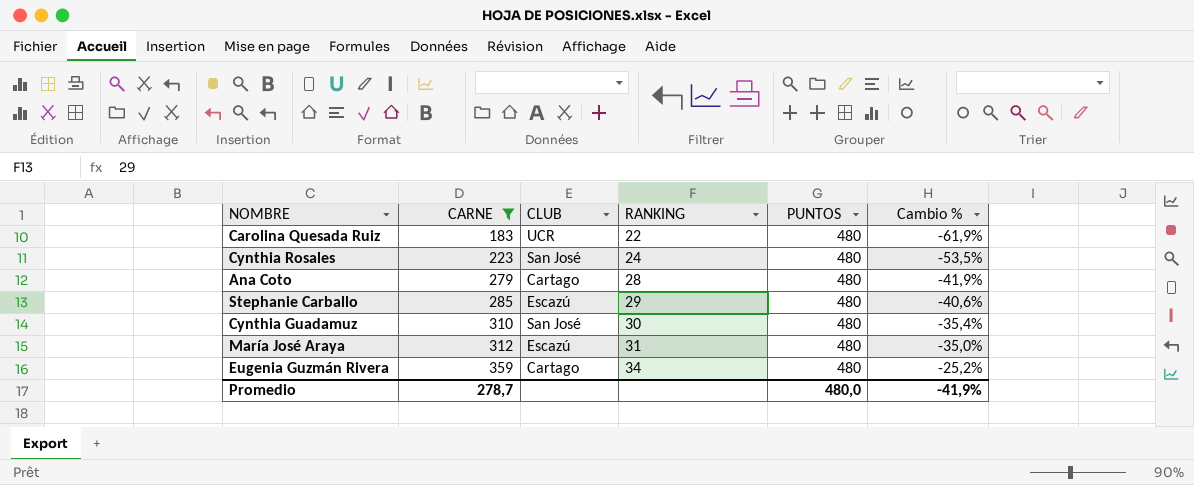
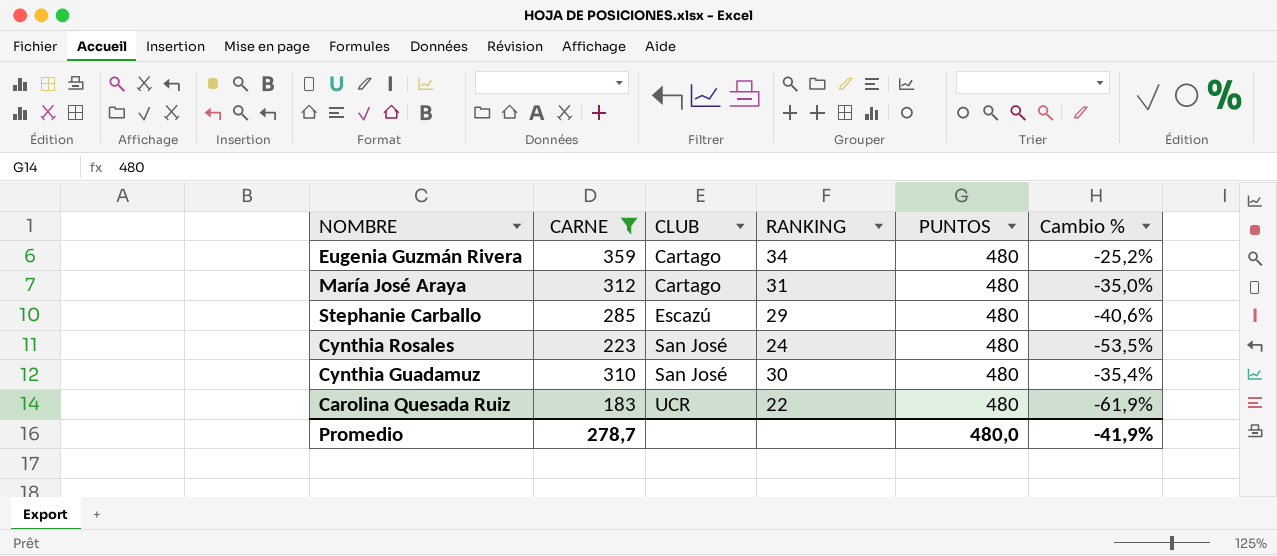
row order: CARNE ascending -> CLUB ascending
row Ana Coto: 279 | Cartago | 28 | 480 | -41,9% -> none
María José Araya | CLUB: Escazú -> Cartago

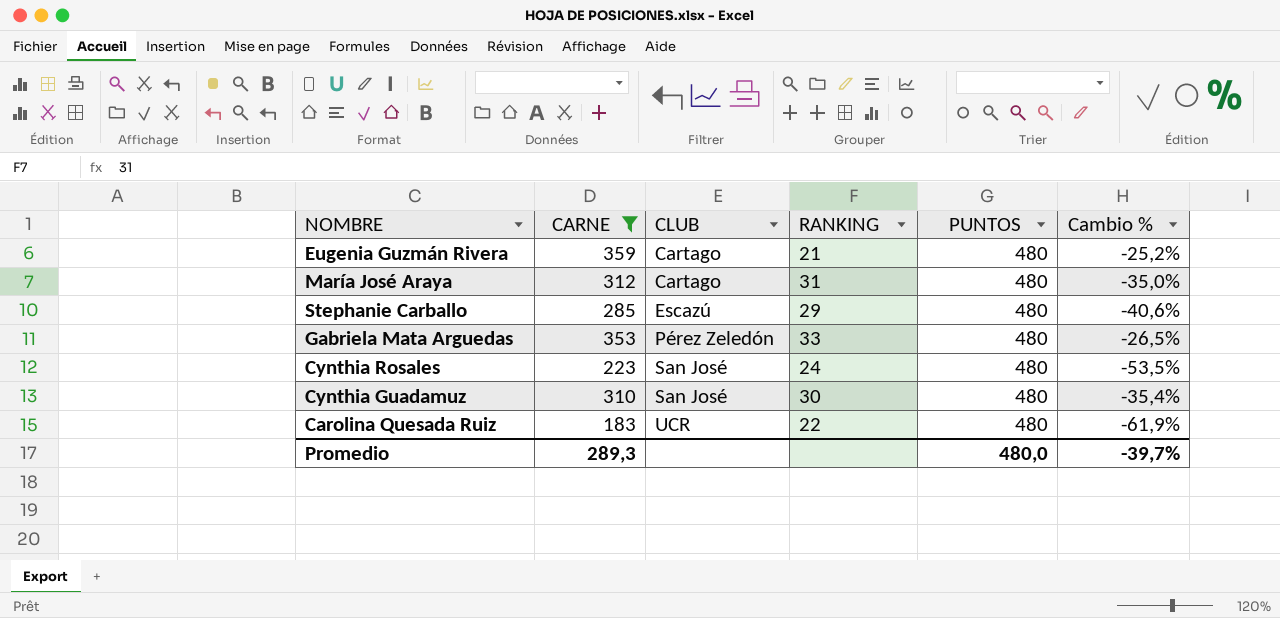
Eugenia Guzmán Rivera | RANKING: 34 -> 21
row Gabriela Mata Arguedas: none -> 353 | Pérez Zeledón | 33 | 480 | -26,5%
Promedio | CARNE: 278,7 -> 289,3
Promedio | Cambio %: -41,9% -> -39,7%

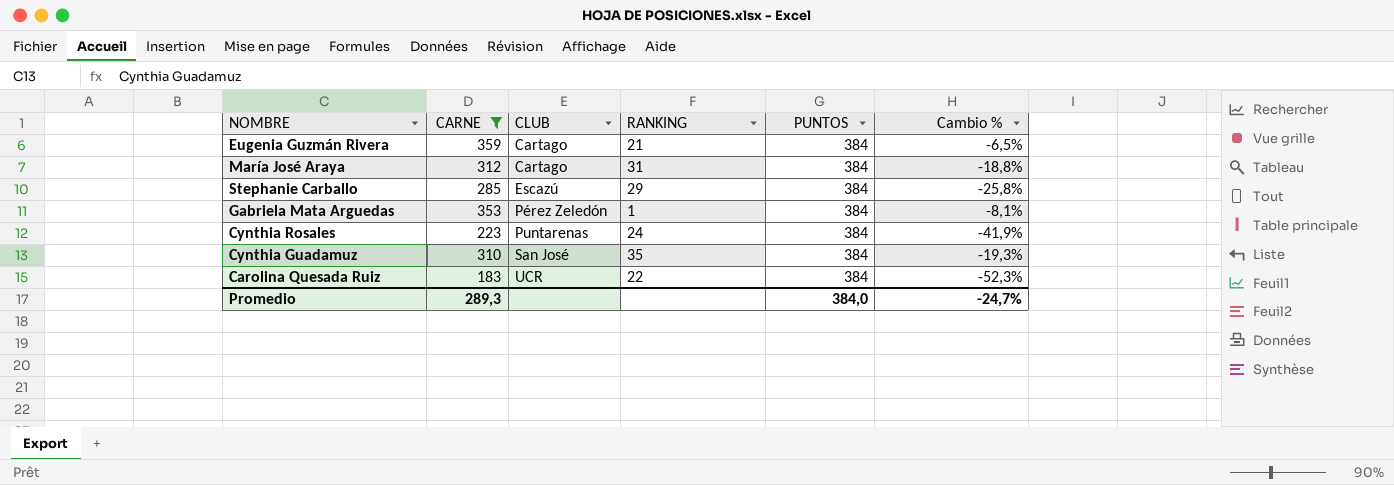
Eugenia Guzmán Rivera | PUNTOS: 480 -> 384
Eugenia Guzmán Rivera | Cambio %: -25,2% -> -6,5%
María José Araya | PUNTOS: 480 -> 384
María José Araya | Cambio %: -35,0% -> -18,8%
Stephanie Carballo | PUNTOS: 480 -> 384
Stephanie Carballo | Cambio %: -40,6% -> -25,8%
Gabriela Mata Arguedas | RANKING: 33 -> 1
Gabriela Mata Arguedas | PUNTOS: 480 -> 384
Gabriela Mata Arguedas | Cambio %: -26,5% -> -8,1%
Cynthia Rosales | CLUB: San José -> Puntarenas
Cynthia Rosales | PUNTOS: 480 -> 384
Cynthia Rosales | Cambio %: -53,5% -> -41,9%
Cynthia Guadamuz | RANKING: 30 -> 35
Cynthia Guadamuz | PUNTOS: 480 -> 384
Cynthia Guadamuz | Cambio %: -35,4% -> -19,3%
Carolina Quesada Ruiz | PUNTOS: 480 -> 384
Carolina Quesada Ruiz | Cambio %: -61,9% -> -52,3%
Promedio | PUNTOS: 480,0 -> 384,0
Promedio | Cambio %: -39,7% -> -24,7%

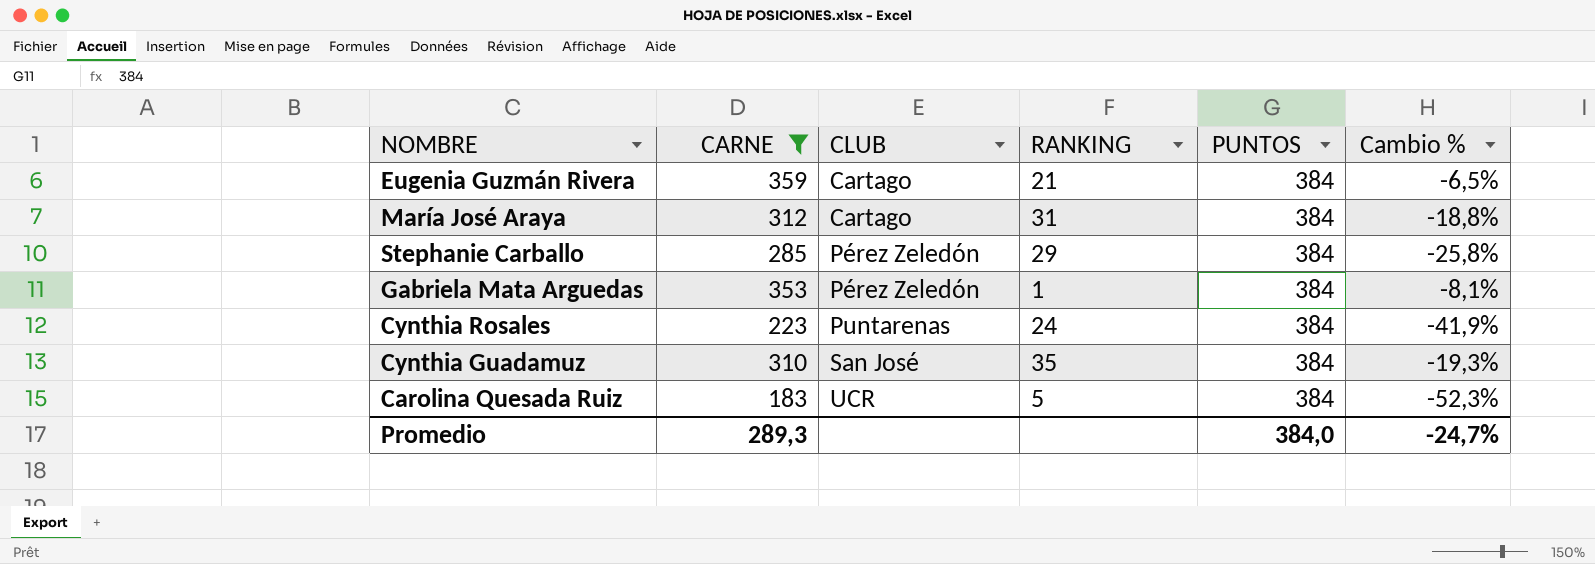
Stephanie Carballo | CLUB: Escazú -> Pérez Zeledón
Carolina Quesada Ruiz | RANKING: 22 -> 5

